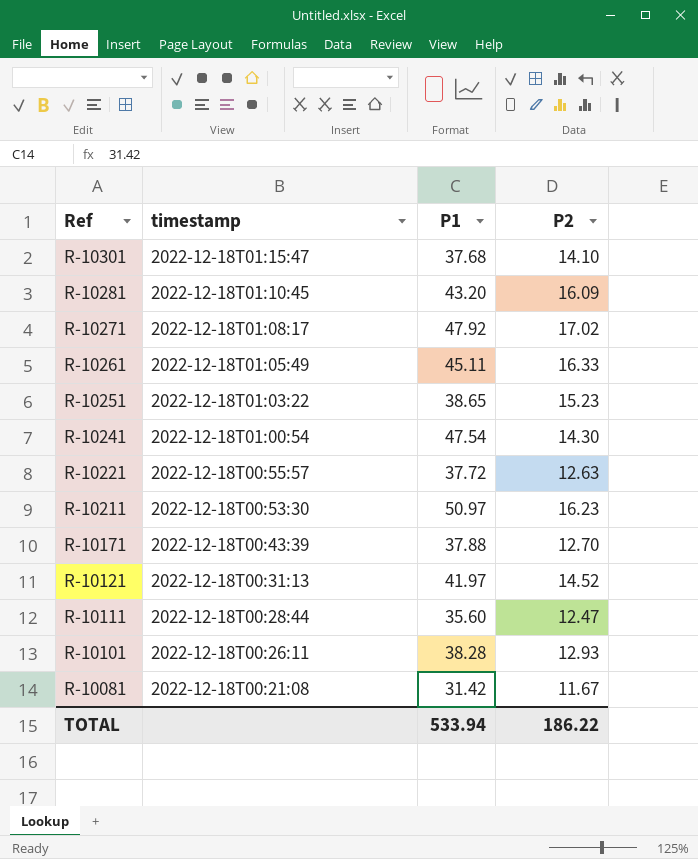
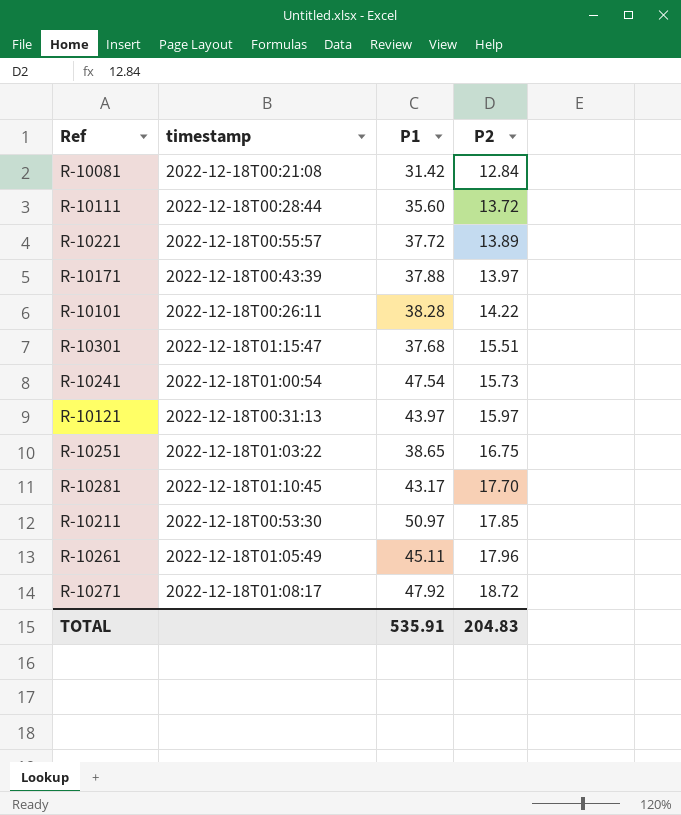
row order: Ref descending -> P2 ascending
R-10081 | P2: 11.67 -> 12.84
R-10111 | P2: 12.47 -> 13.72
R-10221 | P2: 12.63 -> 13.89
R-10171 | P2: 12.70 -> 13.97
R-10101 | P2: 12.93 -> 14.22
R-10301 | P2: 14.10 -> 15.51
R-10241 | P2: 14.30 -> 15.73
R-10121 | P1: 41.97 -> 43.97
R-10121 | P2: 14.52 -> 15.97
R-10251 | P2: 15.23 -> 16.75
R-10281 | P1: 43.20 -> 43.17
R-10281 | P2: 16.09 -> 17.70
R-10211 | P2: 16.23 -> 17.85
R-10261 | P2: 16.33 -> 17.96
R-10271 | P2: 17.02 -> 18.72
TOTAL | P1: 533.94 -> 535.91
TOTAL | P2: 186.22 -> 204.83

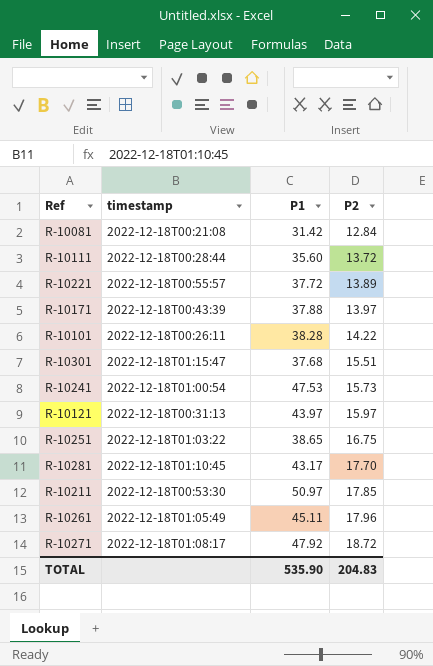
R-10241 | P1: 47.54 -> 47.53
TOTAL | P1: 535.91 -> 535.90

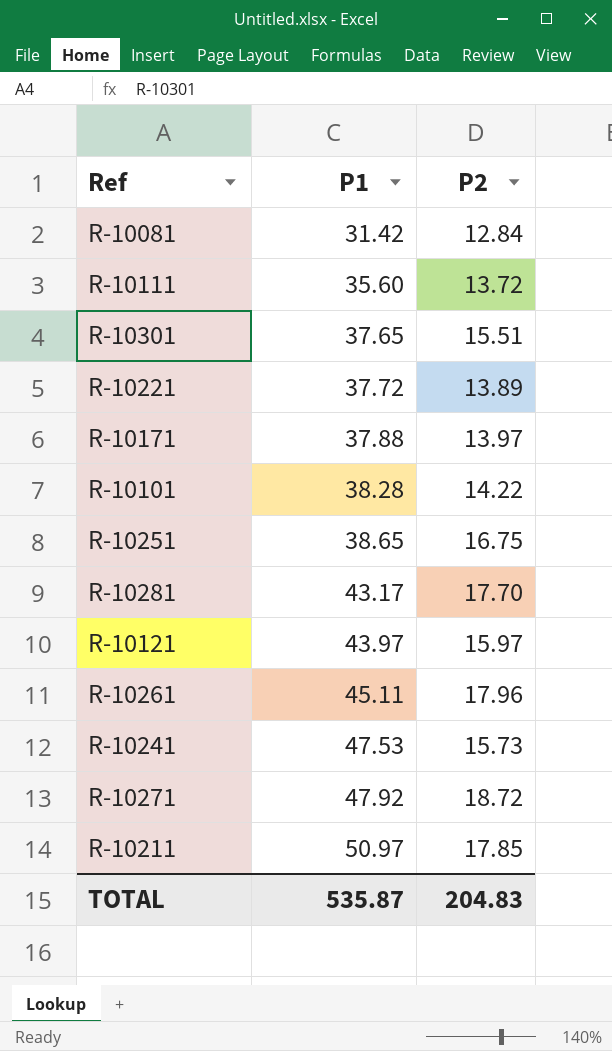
row order: P2 ascending -> P1 ascending
column timestamp | position: 2 -> none
R-10301 | P1: 37.68 -> 37.65
TOTAL | P1: 535.90 -> 535.87

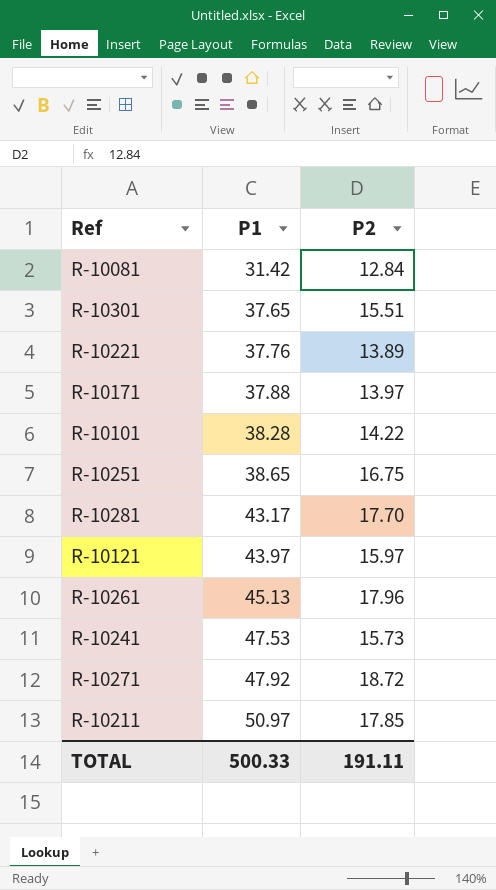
row R-10111: 35.60 | 13.72 -> none
R-10221 | P1: 37.72 -> 37.76
R-10261 | P1: 45.11 -> 45.13
TOTAL | P1: 535.87 -> 500.33
TOTAL | P2: 204.83 -> 191.11

